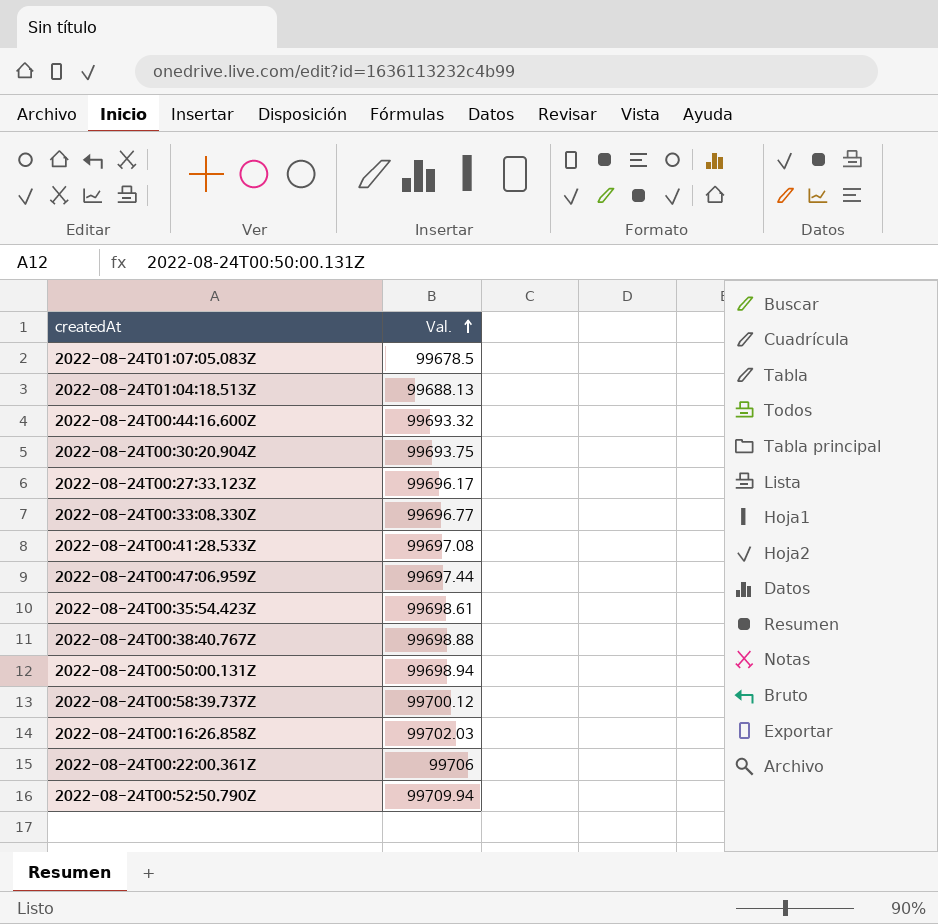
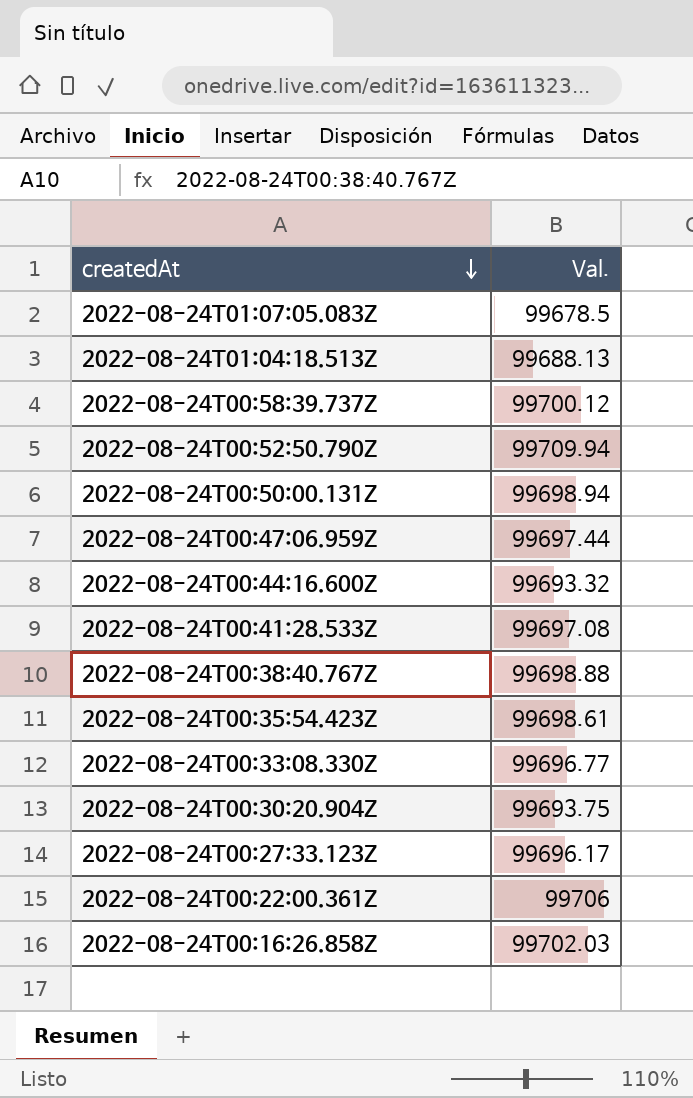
row order: Val. ascending -> createdAt descending

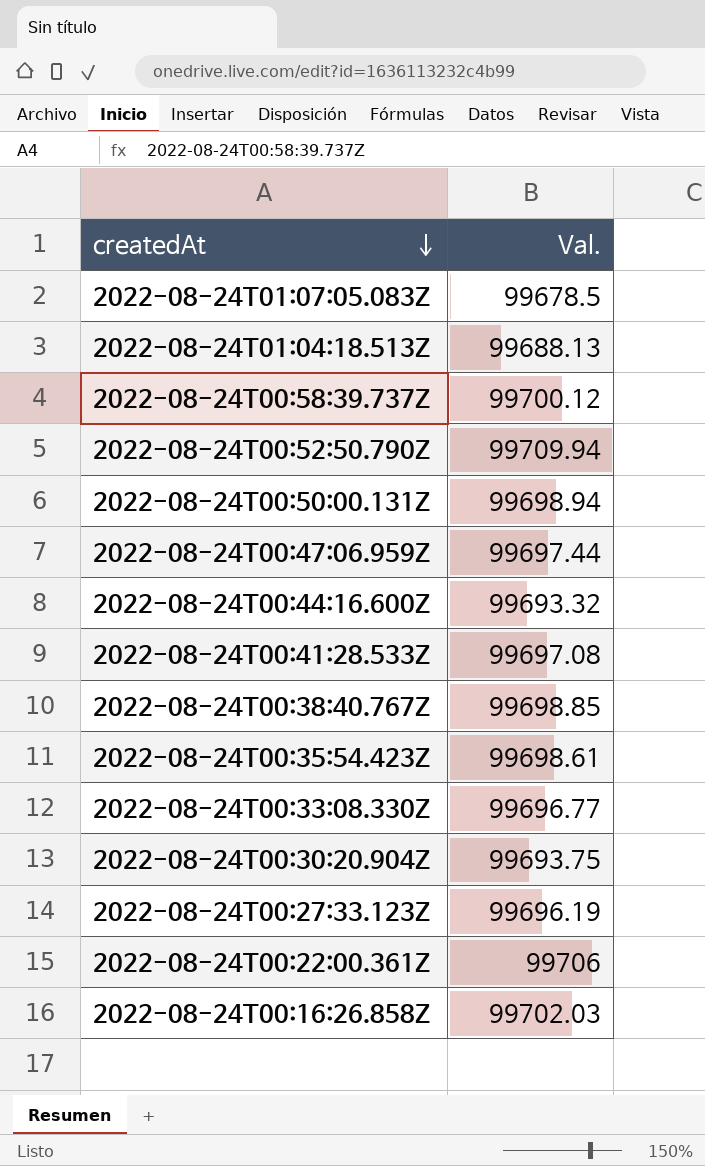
2022-08-24T00:38:40.767Z | Val.: 99698.88 -> 99698.85
2022-08-24T00:27:33.123Z | Val.: 99696.17 -> 99696.19

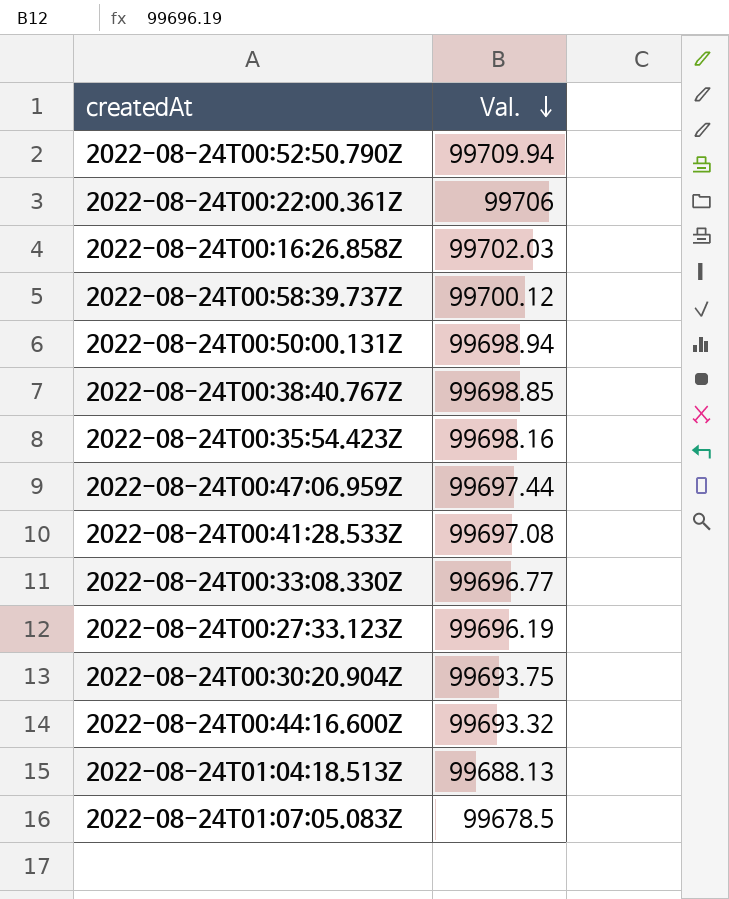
row order: createdAt descending -> Val. descending
2022-08-24T00:35:54.423Z | Val.: 99698.61 -> 99698.16

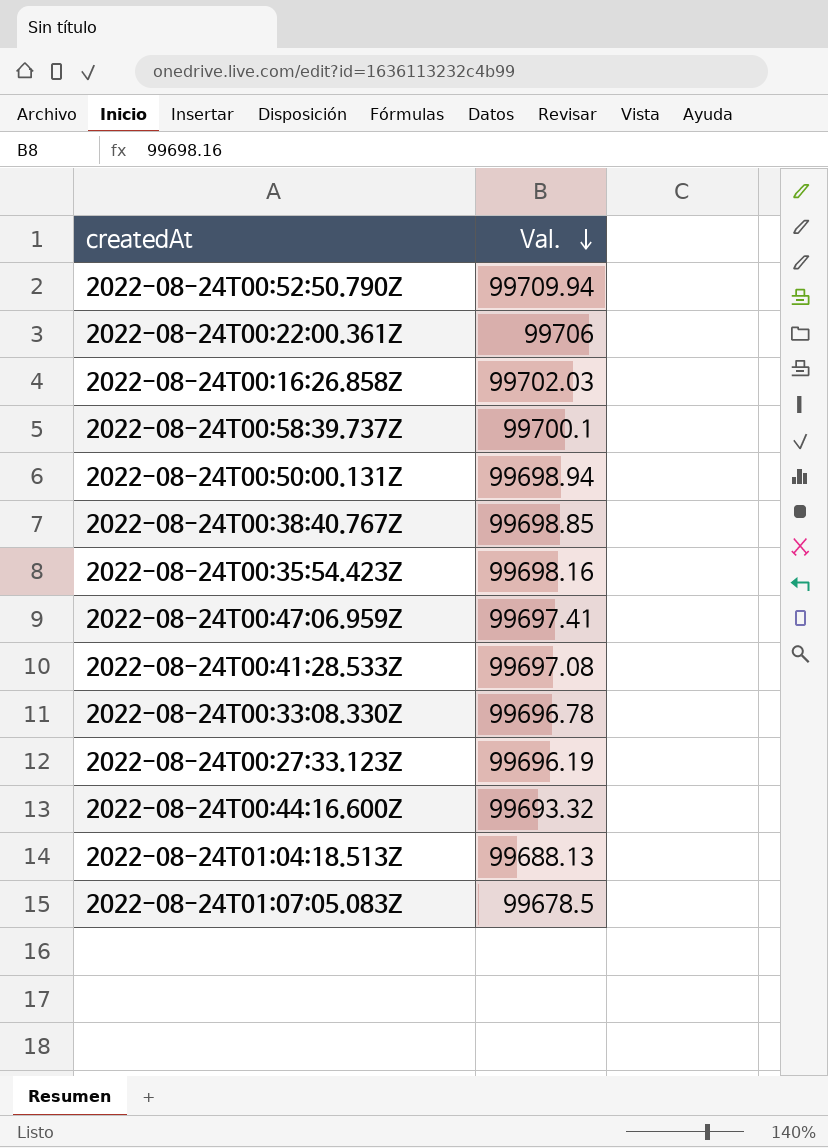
row 2022-08-24T00:30:20.904Z: 99693.75 -> none
2022-08-24T00:58:39.737Z | Val.: 99700.12 -> 99700.1
2022-08-24T00:47:06.959Z | Val.: 99697.44 -> 99697.41
2022-08-24T00:33:08.330Z | Val.: 99696.77 -> 99696.78

